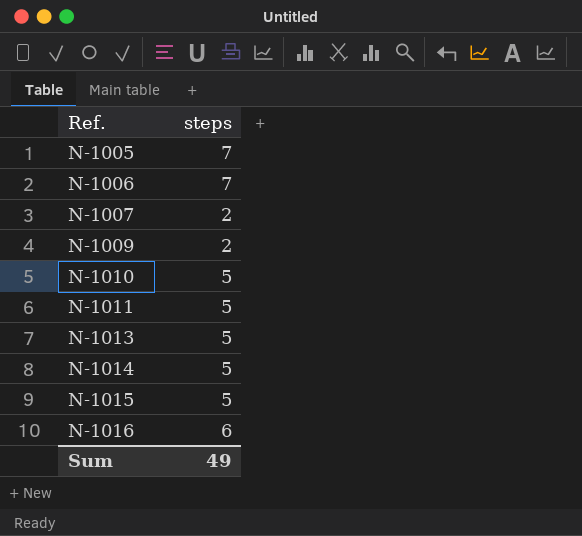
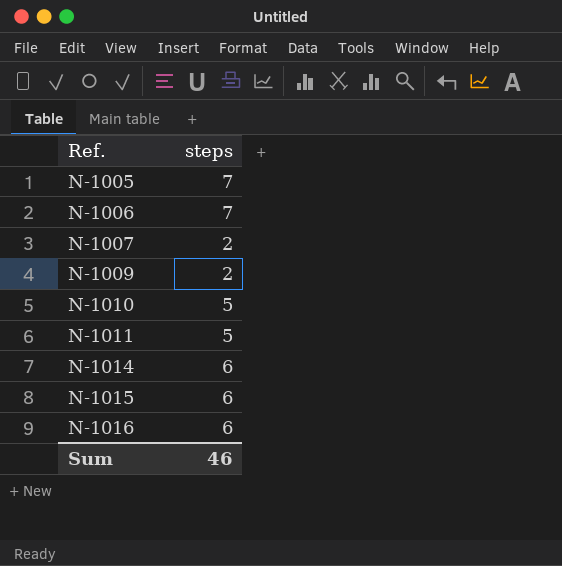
row N-1013: 5 -> none
N-1014 | steps: 5 -> 6
N-1015 | steps: 5 -> 6
Sum | steps: 49 -> 46

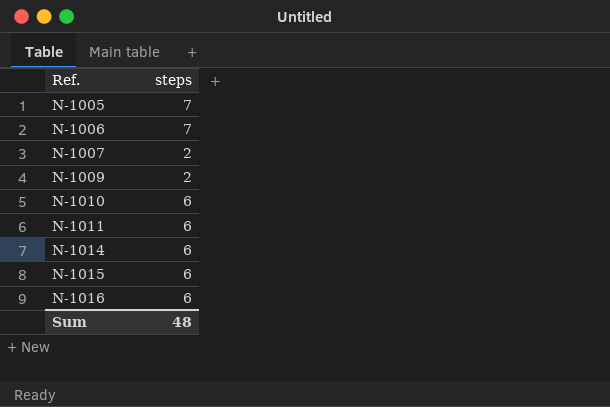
N-1010 | steps: 5 -> 6
N-1011 | steps: 5 -> 6
Sum | steps: 46 -> 48

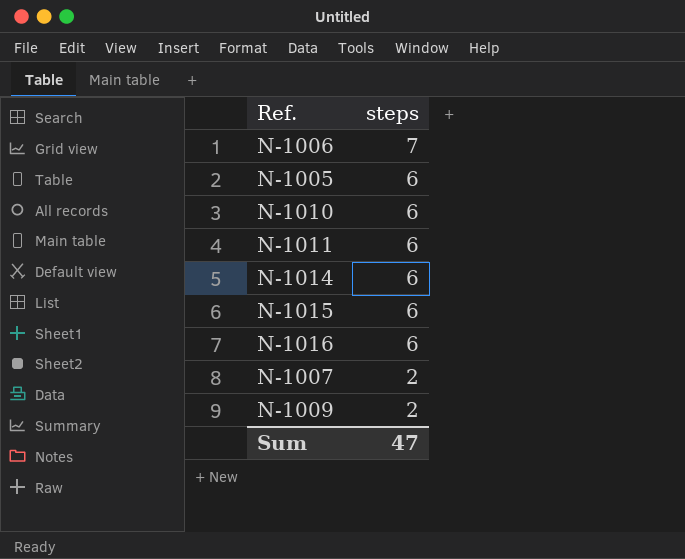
row order: Ref. ascending -> steps descending
N-1005 | steps: 7 -> 6
Sum | steps: 48 -> 47

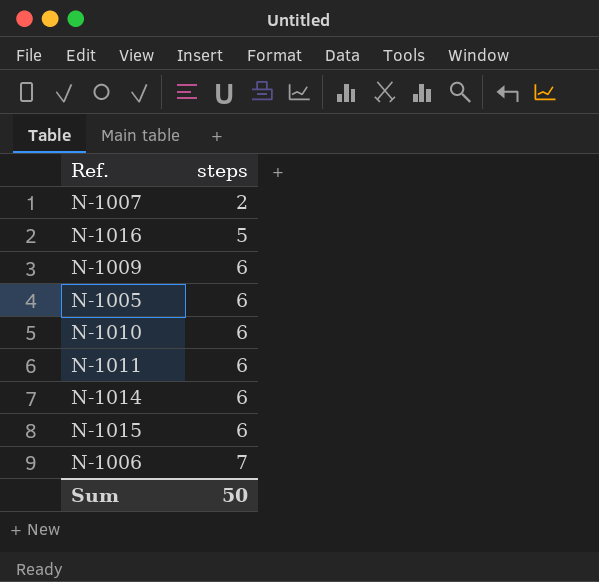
row order: steps descending -> steps ascending
N-1016 | steps: 6 -> 5
N-1009 | steps: 2 -> 6
Sum | steps: 47 -> 50

